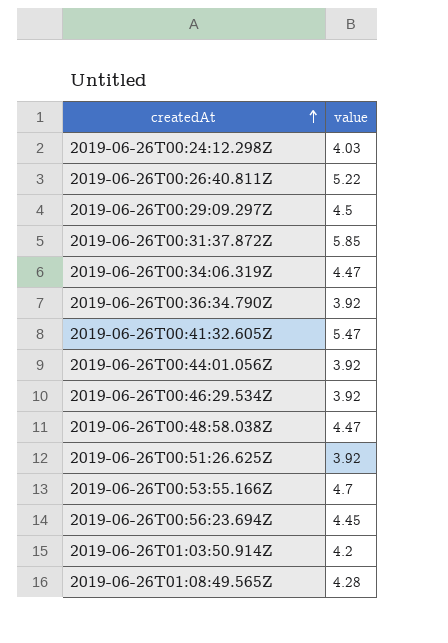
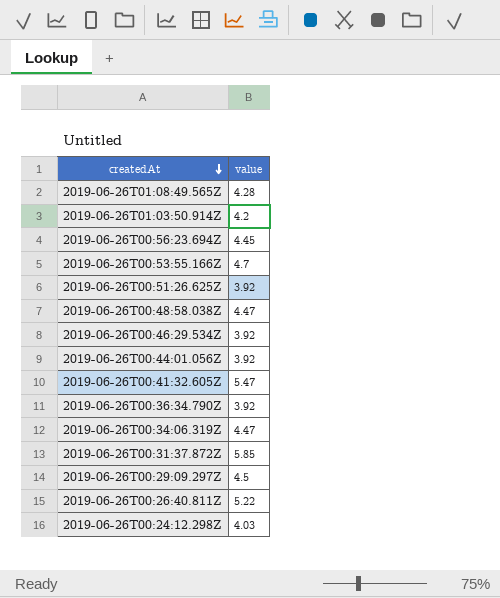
row order: createdAt ascending -> createdAt descending

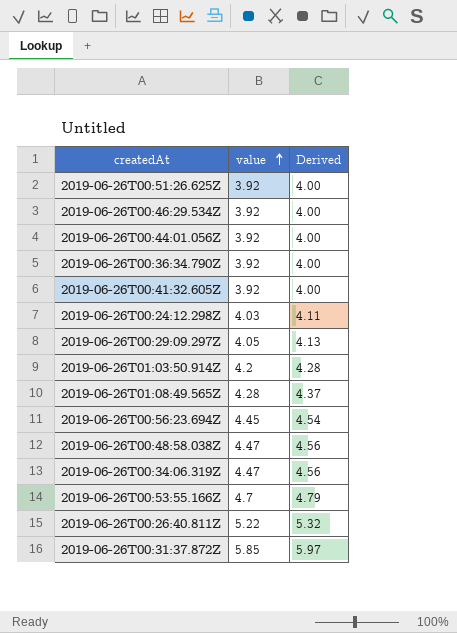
row order: createdAt descending -> value ascending
column Derived | formula: none -> [value] * 1.02
2019-06-26T00:41:32.605Z | value: 5.47 -> 3.92
2019-06-26T00:29:09.297Z | value: 4.5 -> 4.05

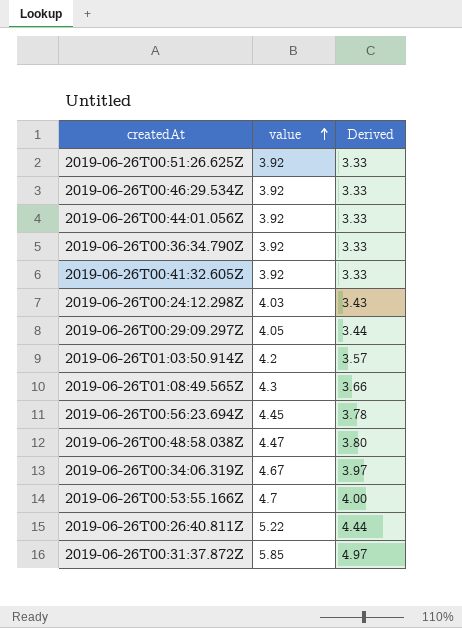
column Derived | formula: [value] * 1.02 -> [value] * 0.85
2019-06-26T01:08:49.565Z | value: 4.28 -> 4.3
2019-06-26T00:34:06.319Z | value: 4.47 -> 4.67

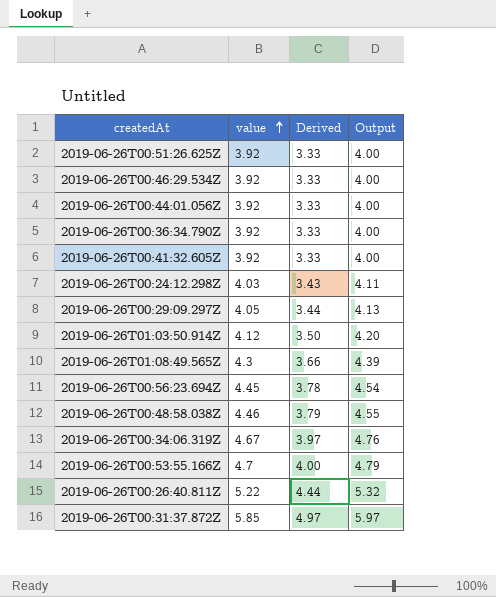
column Output | formula: none -> [value] * 1.02
2019-06-26T01:03:50.914Z | value: 4.2 -> 4.12
2019-06-26T01:03:50.914Z | Derived: 3.57 -> 3.50
2019-06-26T00:48:58.038Z | value: 4.47 -> 4.46
2019-06-26T00:48:58.038Z | Derived: 3.80 -> 3.79

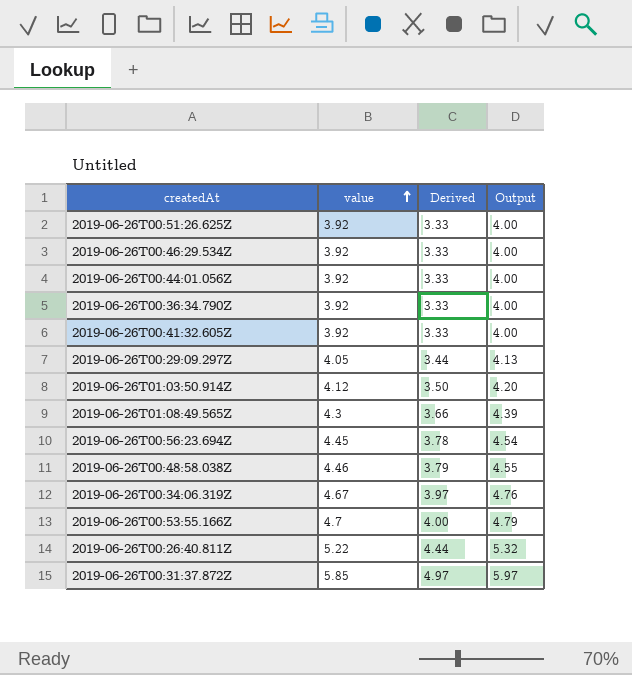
row 2019-06-26T00:24:12.298Z: 4.03 | 3.43 | 4.11 -> none

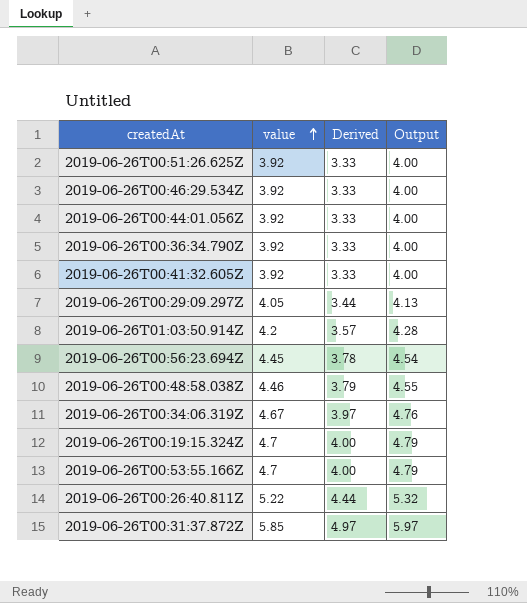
row 2019-06-26T01:08:49.565Z: 4.3 | 3.66 | 4.39 -> none
2019-06-26T01:03:50.914Z | value: 4.12 -> 4.2
2019-06-26T01:03:50.914Z | Derived: 3.50 -> 3.57
2019-06-26T01:03:50.914Z | Output: 4.20 -> 4.28
row 2019-06-26T00:19:15.324Z: none -> 4.7 | 4.00 | 4.79

